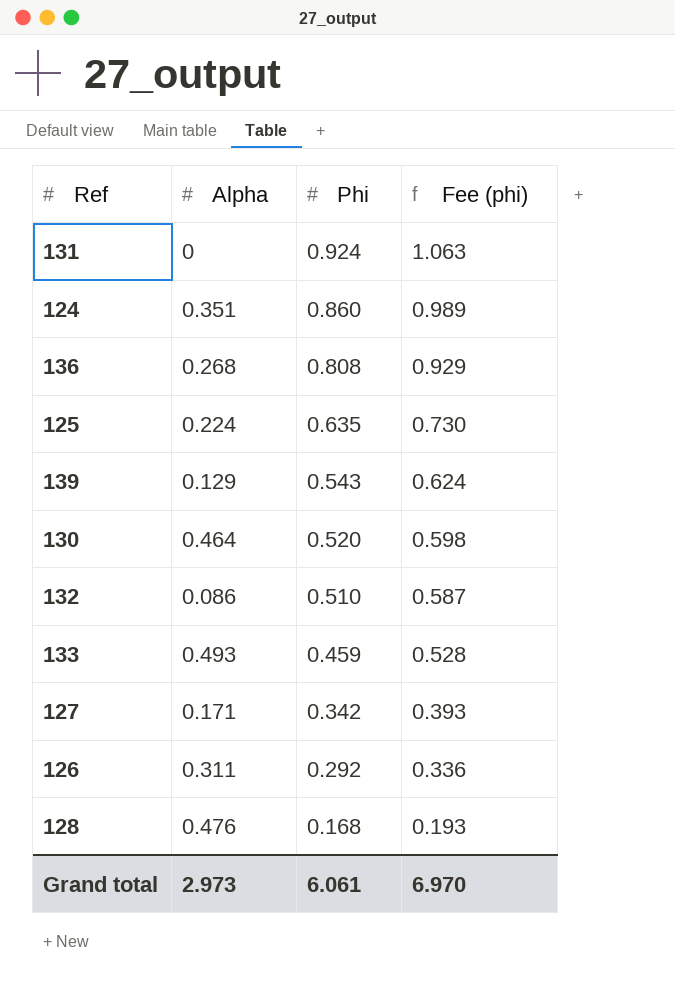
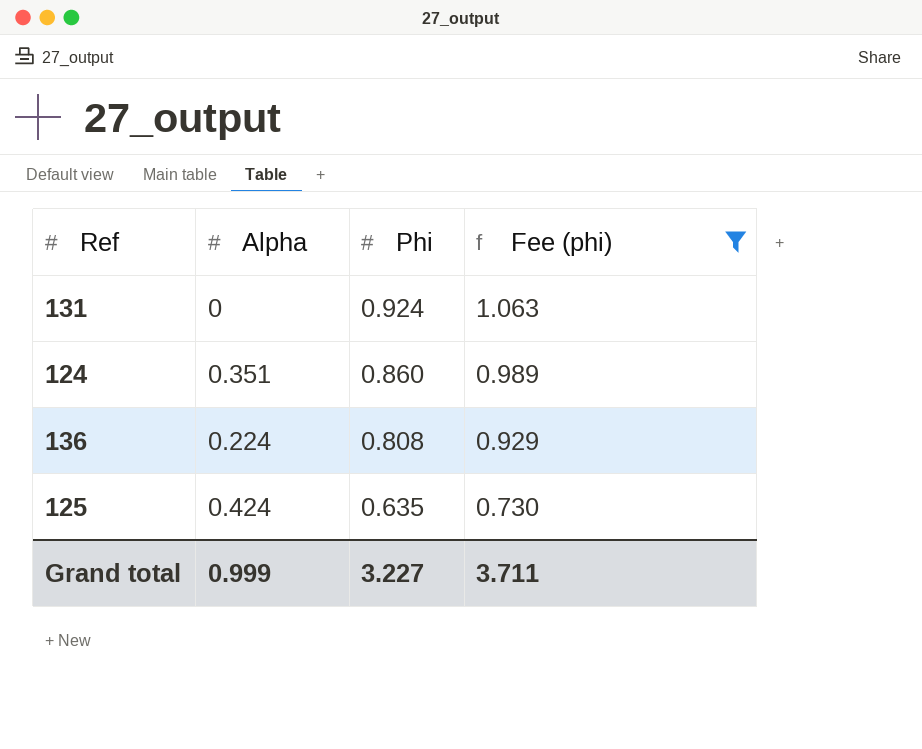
filter: none -> Fee (phi) >= 0.730
136 | Alpha: 0.268 -> 0.224
125 | Alpha: 0.224 -> 0.424
Grand total | Alpha: 2.973 -> 0.999
Grand total | Phi: 6.061 -> 3.227
Grand total | Fee (phi): 6.970 -> 3.711

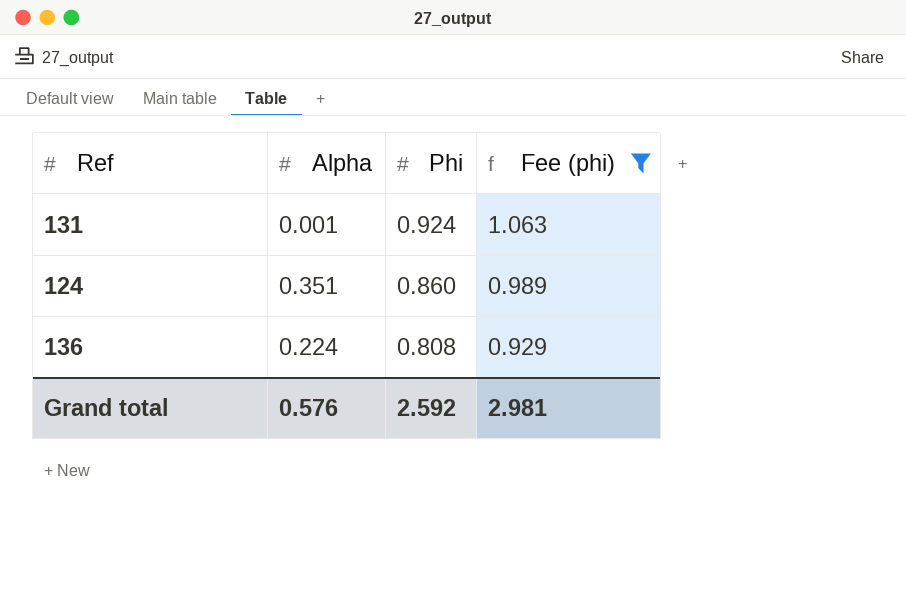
row 125: 0.424 | 0.635 | 0.730 -> none
131 | Alpha: 0 -> 0.001
Grand total | Alpha: 0.999 -> 0.576
Grand total | Phi: 3.227 -> 2.592
Grand total | Fee (phi): 3.711 -> 2.981

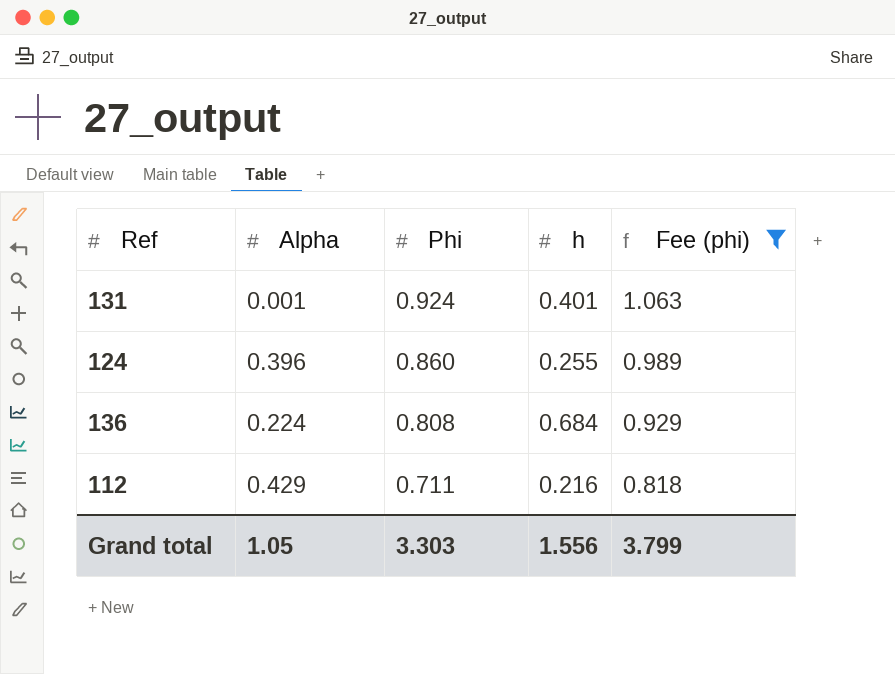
column h | position: none -> 4
124 | Alpha: 0.351 -> 0.396
row 112: none -> 0.429 | 0.711 | 0.216 | 0.818
Grand total | Alpha: 0.576 -> 1.05
Grand total | Phi: 2.592 -> 3.303
Grand total | Fee (phi): 2.981 -> 3.799

